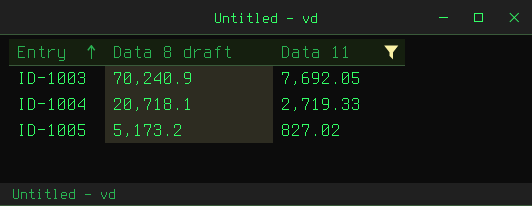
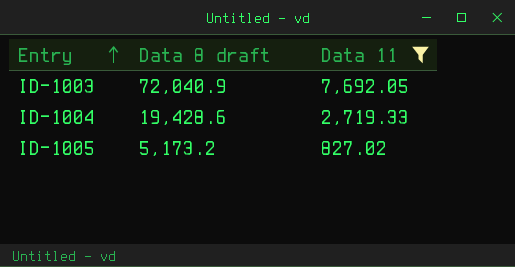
ID-1003 | Data 8 draft: 70,240.9 -> 72,040.9
ID-1004 | Data 8 draft: 20,718.1 -> 19,428.6

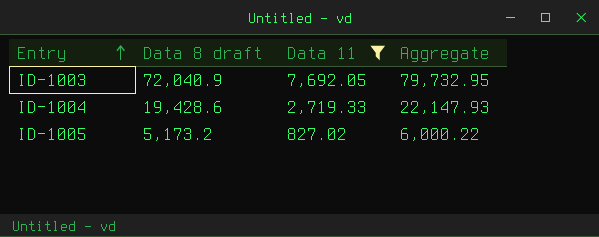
column Aggregate | formula: none -> [Data 8 draft] + [Data 11]

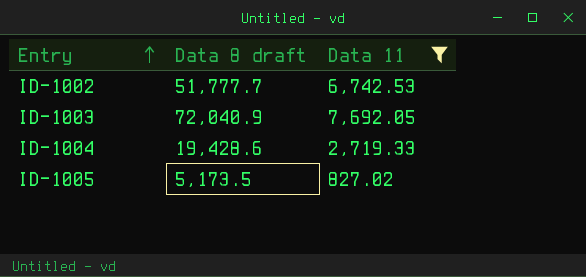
column Aggregate | formula: [Data 8 draft] + [Data 11] -> none
row ID-1002: none -> 51,777.7 | 6,742.53
ID-1005 | Data 8 draft: 5,173.2 -> 5,173.5

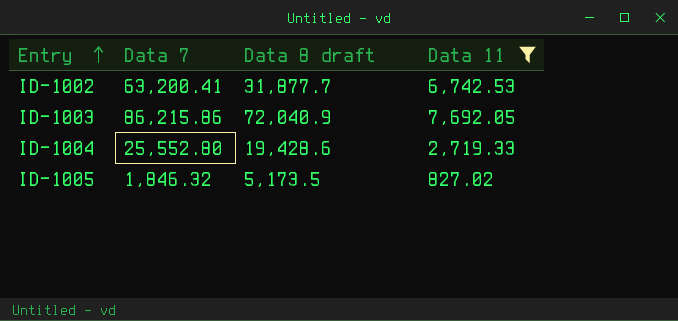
column Data 7 | position: none -> 2
ID-1002 | Data 8 draft: 51,777.7 -> 31,877.7

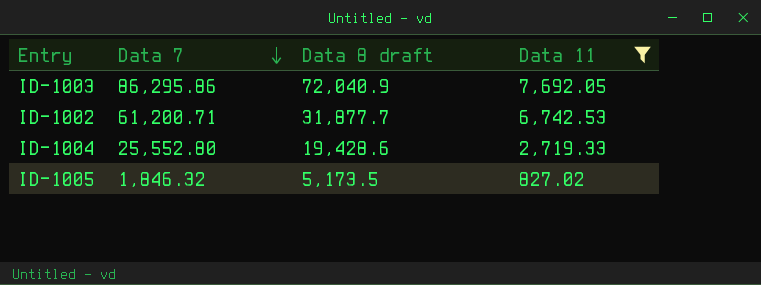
row order: Entry ascending -> Data 7 descending
ID-1003 | Data 7: 86,215.86 -> 86,295.86
ID-1002 | Data 7: 63,200.41 -> 61,200.71

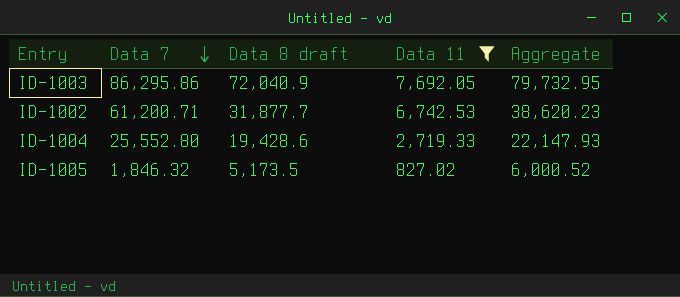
column Aggregate | formula: none -> [Data 8 draft] + [Data 11]

